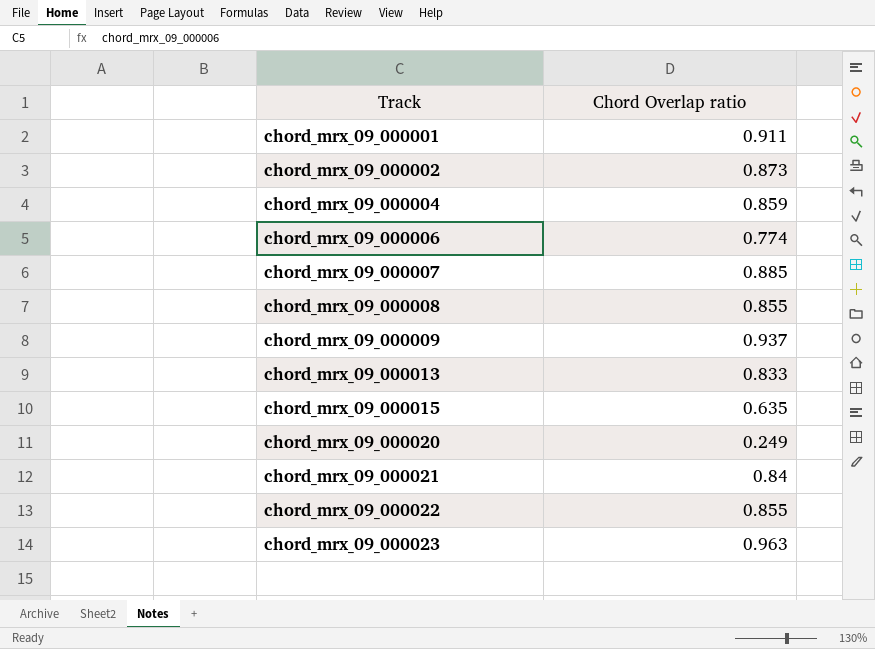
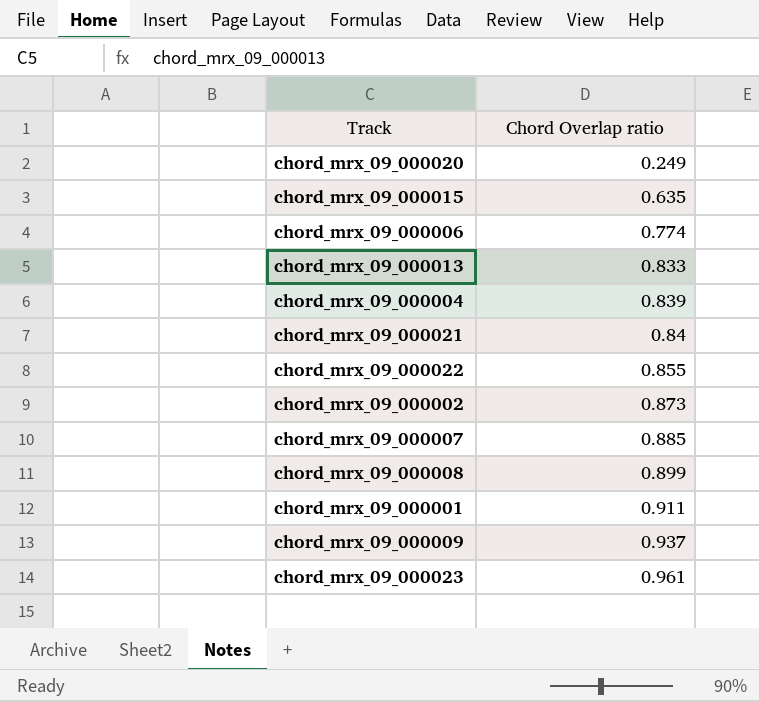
row order: Track ascending -> Chord Overlap ratio ascending
chord_mrx_09_000004 | Chord Overlap ratio: 0.859 -> 0.839
chord_mrx_09_000008 | Chord Overlap ratio: 0.855 -> 0.899
chord_mrx_09_000023 | Chord Overlap ratio: 0.963 -> 0.961

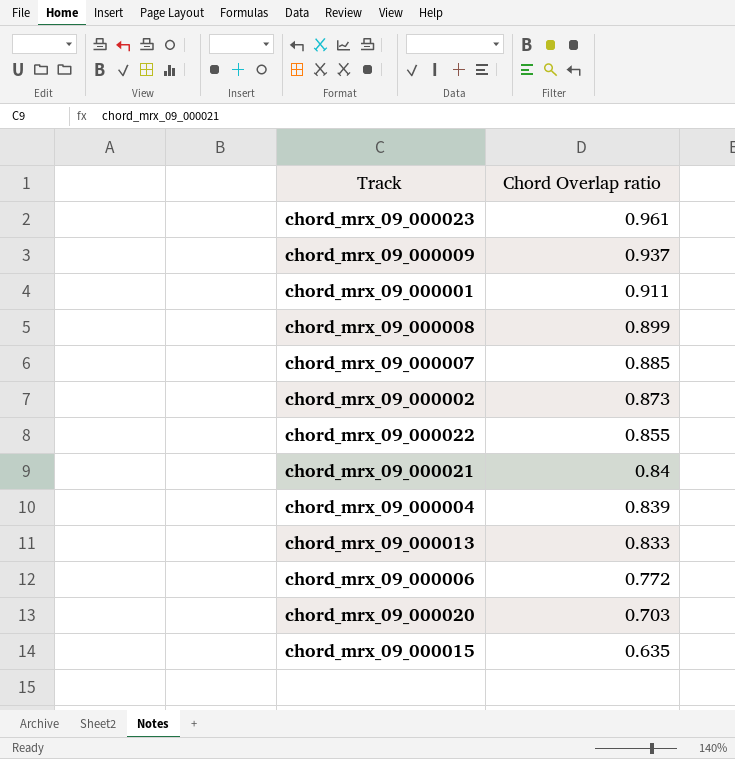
row order: Chord Overlap ratio ascending -> Chord Overlap ratio descending
chord_mrx_09_000006 | Chord Overlap ratio: 0.774 -> 0.772
chord_mrx_09_000020 | Chord Overlap ratio: 0.249 -> 0.703

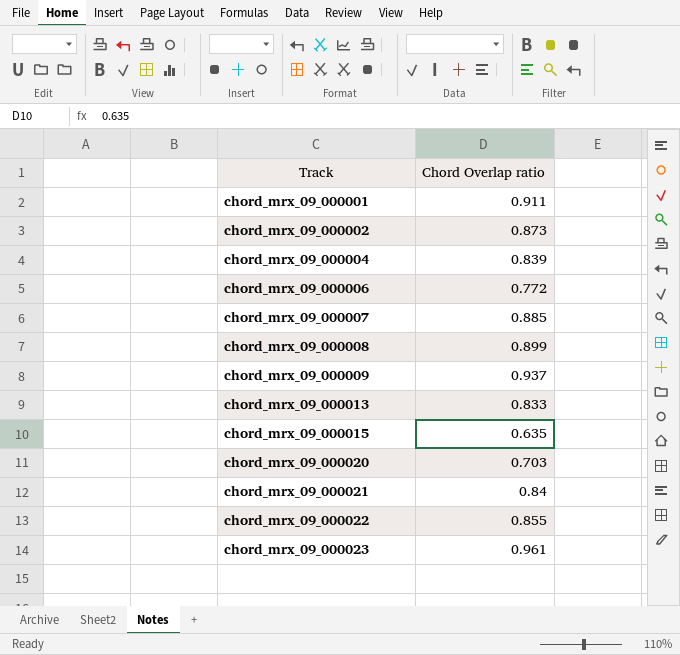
row order: Chord Overlap ratio descending -> Track ascending

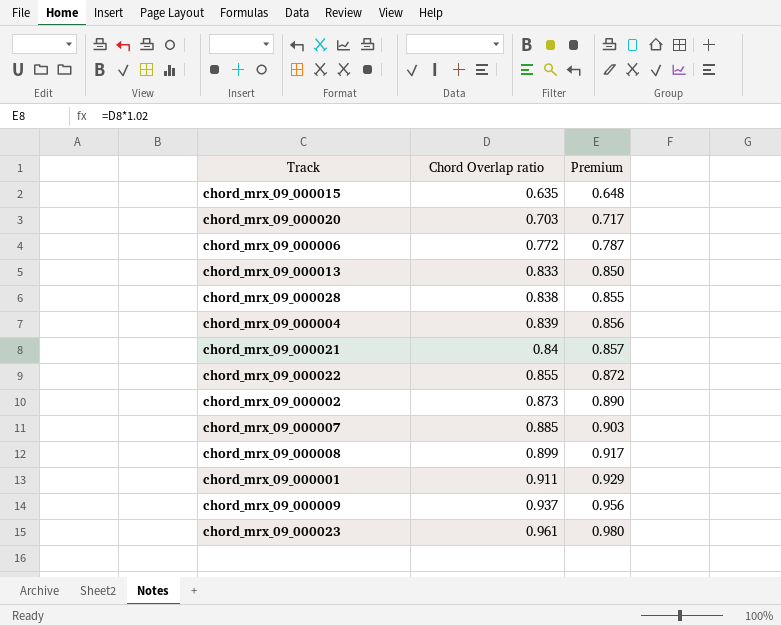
row order: Track ascending -> Chord Overlap ratio ascending
column Premium | formula: none -> [Chord Overlap ratio] * 1.02
row chord_mrx_09_000028: none -> 0.838 | 0.855

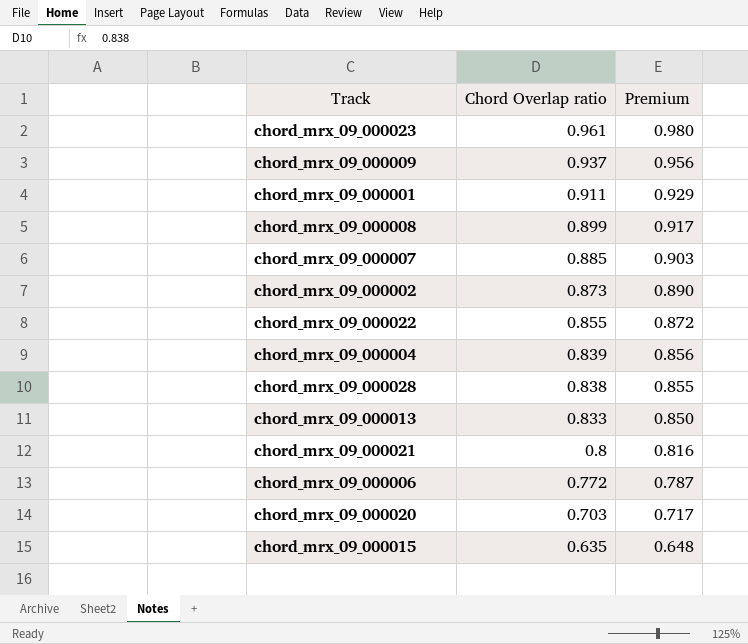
row order: Chord Overlap ratio ascending -> Chord Overlap ratio descending
chord_mrx_09_000021 | Chord Overlap ratio: 0.84 -> 0.8
chord_mrx_09_000021 | Premium: 0.857 -> 0.816

